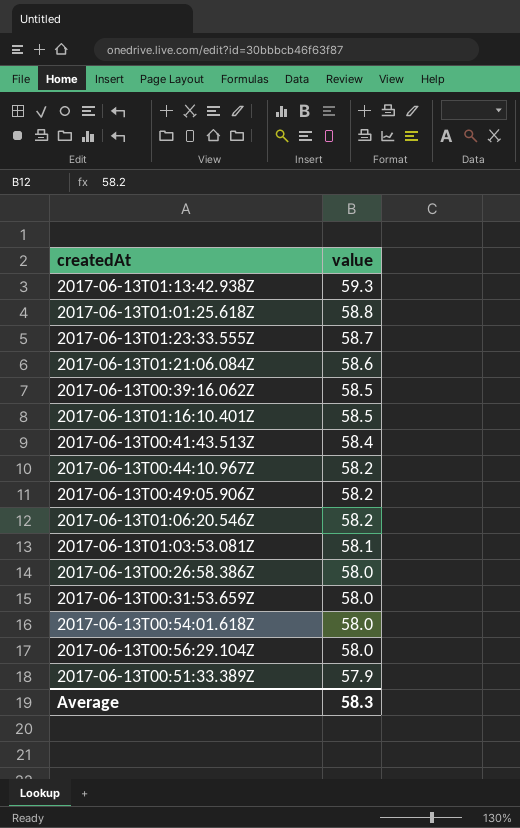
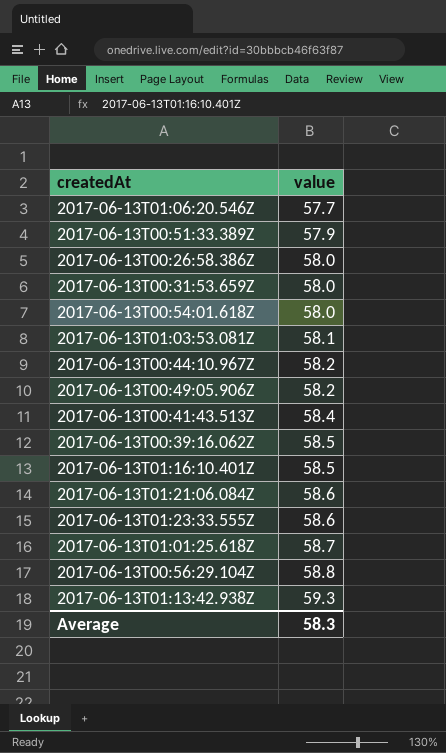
row order: value descending -> value ascending
2017-06-13T01:06:20.546Z | value: 58.2 -> 57.7
2017-06-13T01:23:33.555Z | value: 58.7 -> 58.6
2017-06-13T01:01:25.618Z | value: 58.8 -> 58.7
2017-06-13T00:56:29.104Z | value: 58.0 -> 58.8

